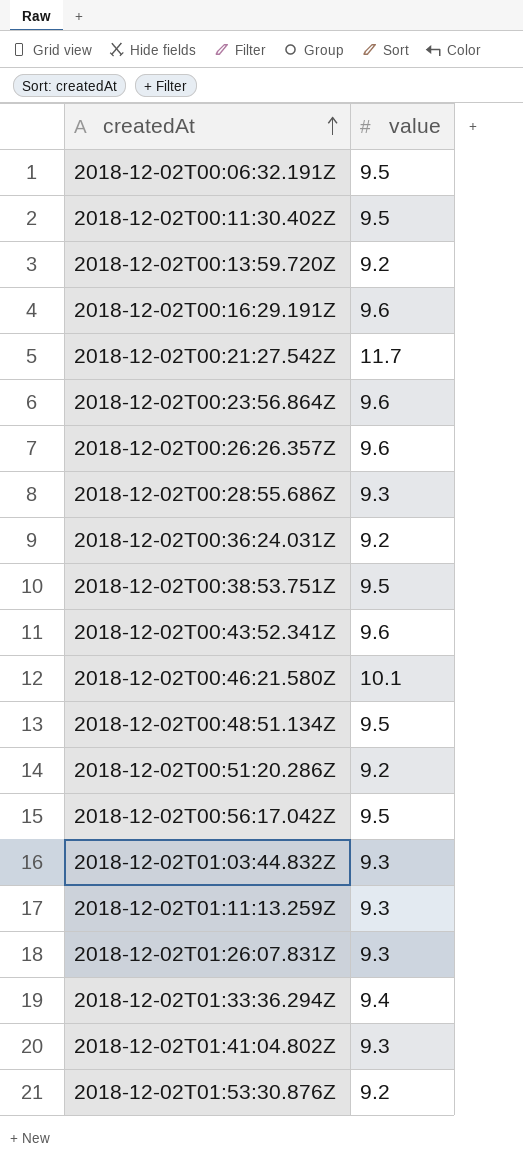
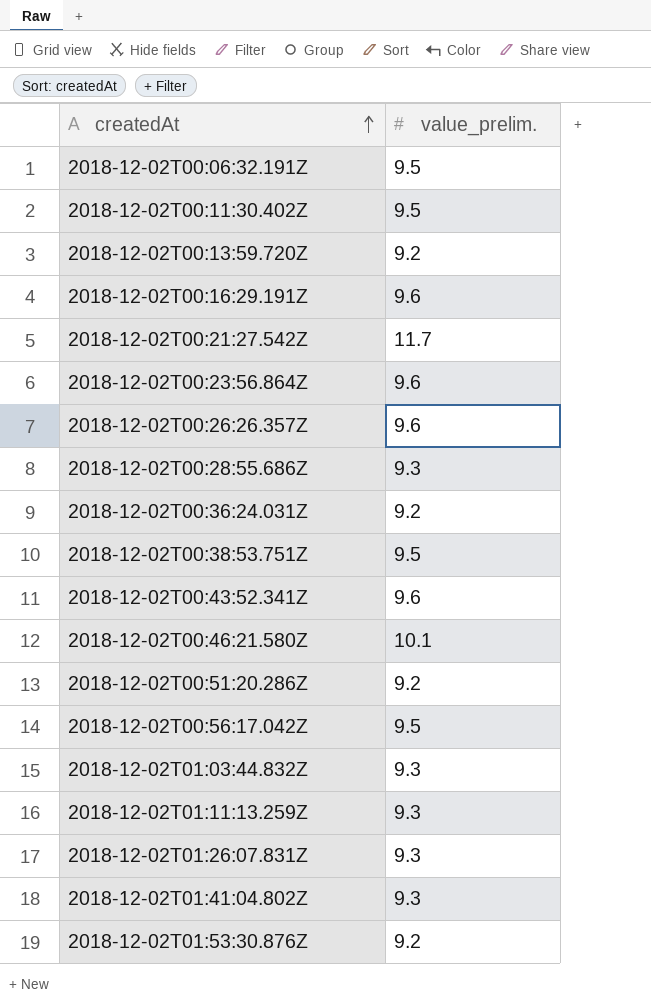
column name: value -> value_prelim.
row 2018-12-02T00:48:51.134Z: 9.5 -> none
row 2018-12-02T01:33:36.294Z: 9.4 -> none

